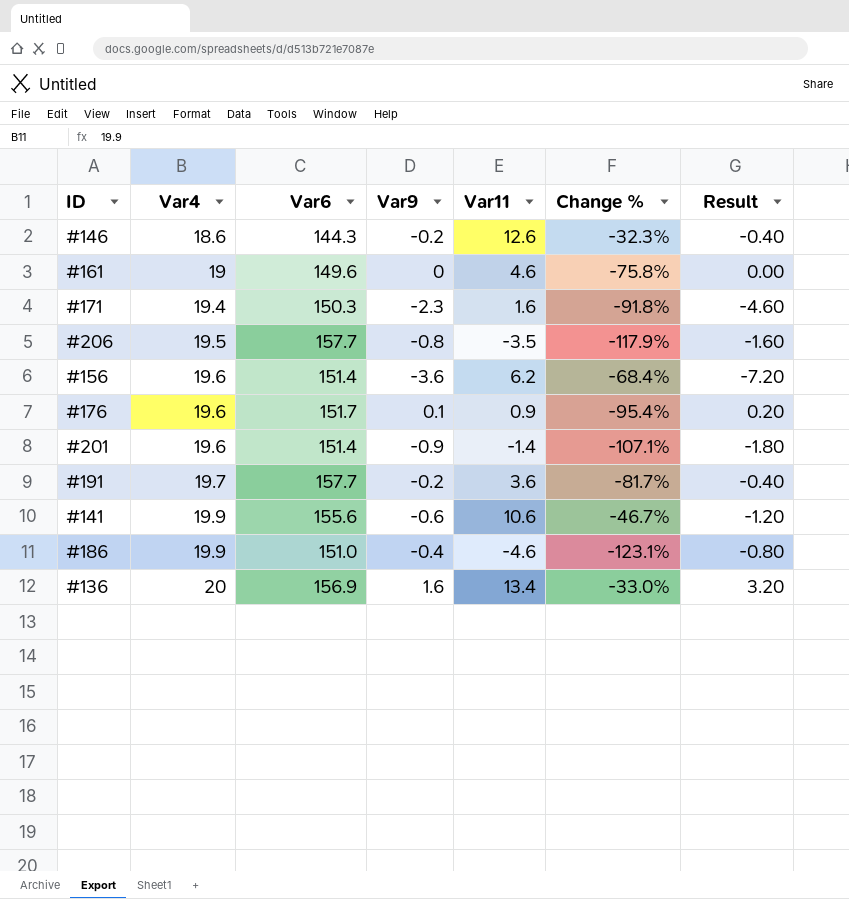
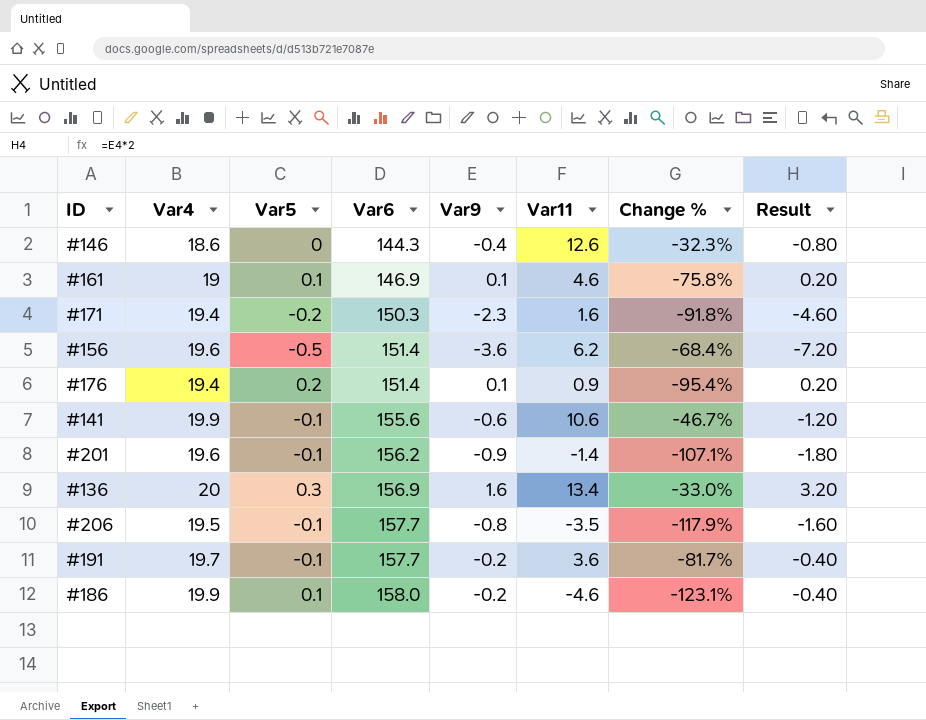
row order: Var4 ascending -> Var6 ascending
column Var5 | position: none -> 3
#146 | Var9: -0.2 -> -0.4
#146 | Result: -0.40 -> -0.80
#161 | Var6: 149.6 -> 146.9
#161 | Var9: 0 -> 0.1
#161 | Result: 0.00 -> 0.20
#176 | Var4: 19.6 -> 19.4
#176 | Var6: 151.7 -> 151.4
#201 | Var6: 151.4 -> 156.2
#186 | Var6: 151.0 -> 158.0
#186 | Var9: -0.4 -> -0.2
#186 | Result: -0.80 -> -0.40

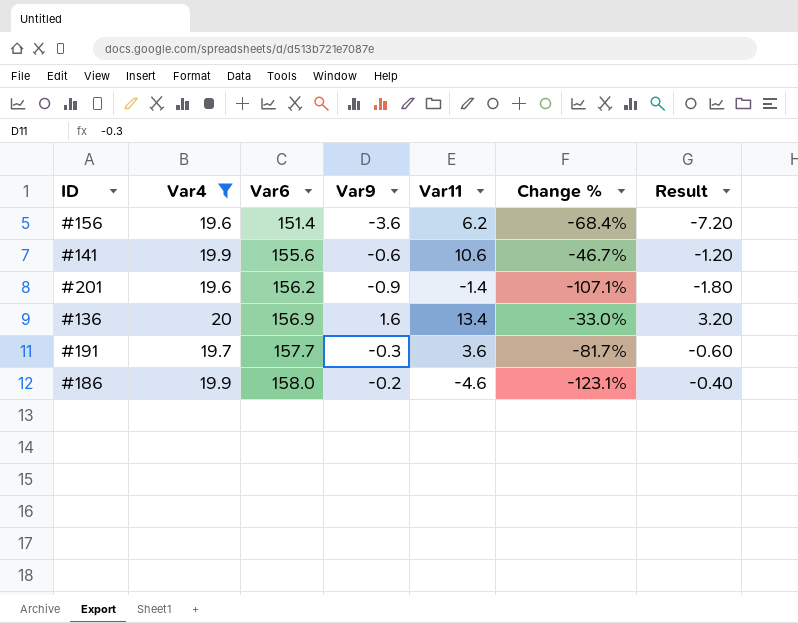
filter: none -> Var4 >= 19.6
column Var5 | position: 3 -> none
#191 | Var9: -0.2 -> -0.3
#191 | Result: -0.40 -> -0.60

